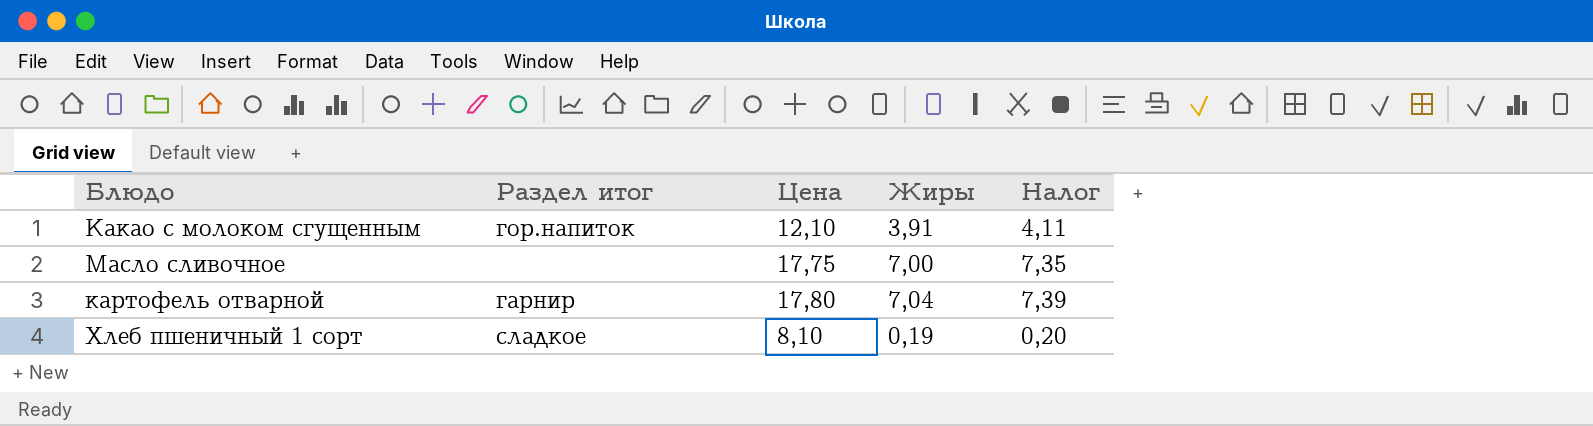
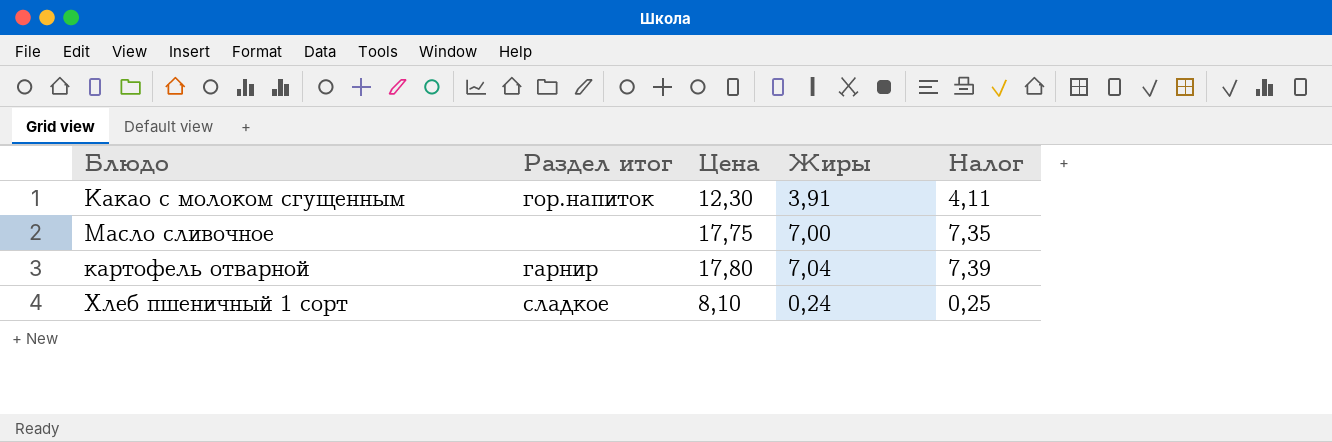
Какао с молоком сгущенным | Цена: 12,10 -> 12,30
Хлеб пшеничный 1 сорт | Жиры: 0,19 -> 0,24
Хлеб пшеничный 1 сорт | Налог: 0,20 -> 0,25

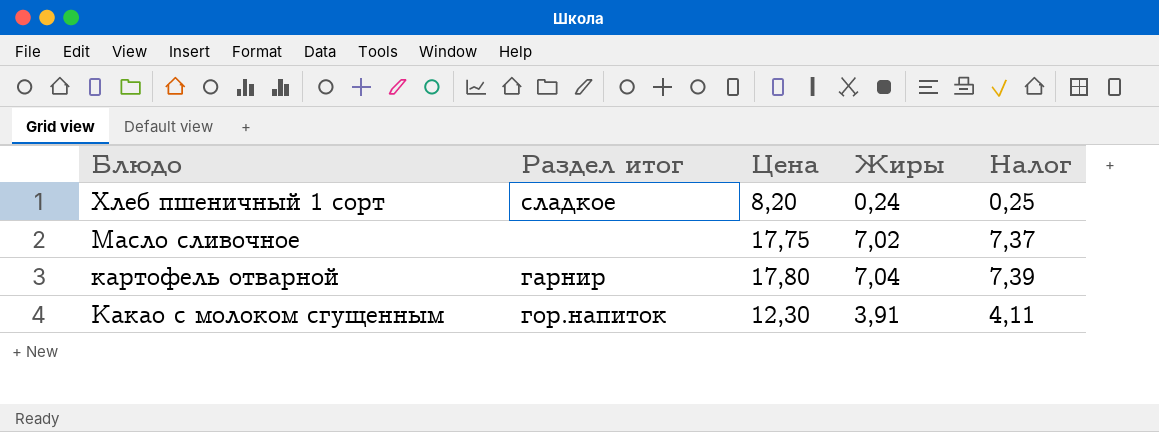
row order: none -> Блюдо descending
Хлеб пшеничный 1 сорт | Цена: 8,10 -> 8,20
Масло сливочное | Жиры: 7,00 -> 7,02
Масло сливочное | Налог: 7,35 -> 7,37

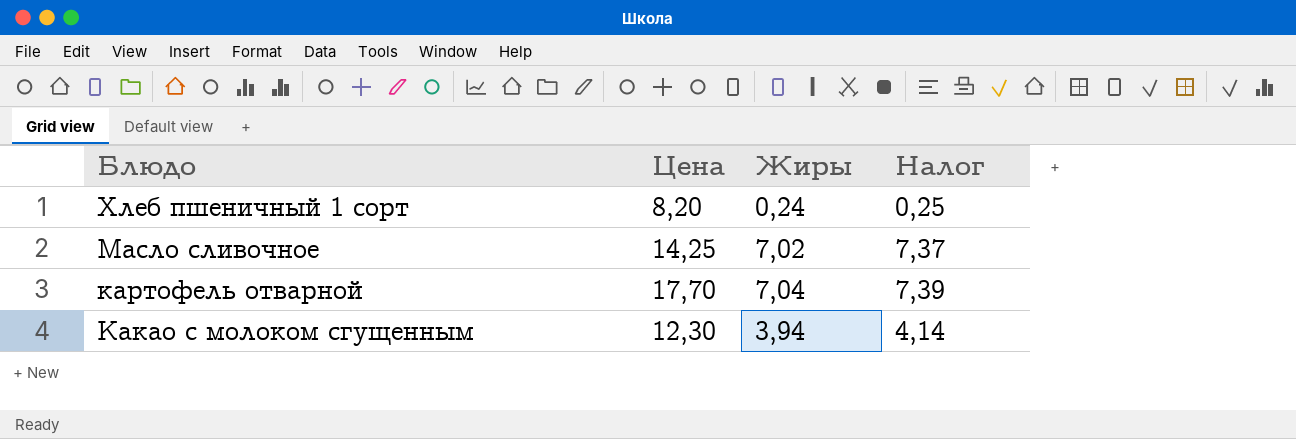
column Раздел итог | position: 2 -> none
Масло сливочное | Цена: 17,75 -> 14,25
картофель отварной | Цена: 17,80 -> 17,70
Какао с молоком сгущенным | Жиры: 3,91 -> 3,94
Какао с молоком сгущенным | Налог: 4,11 -> 4,14

